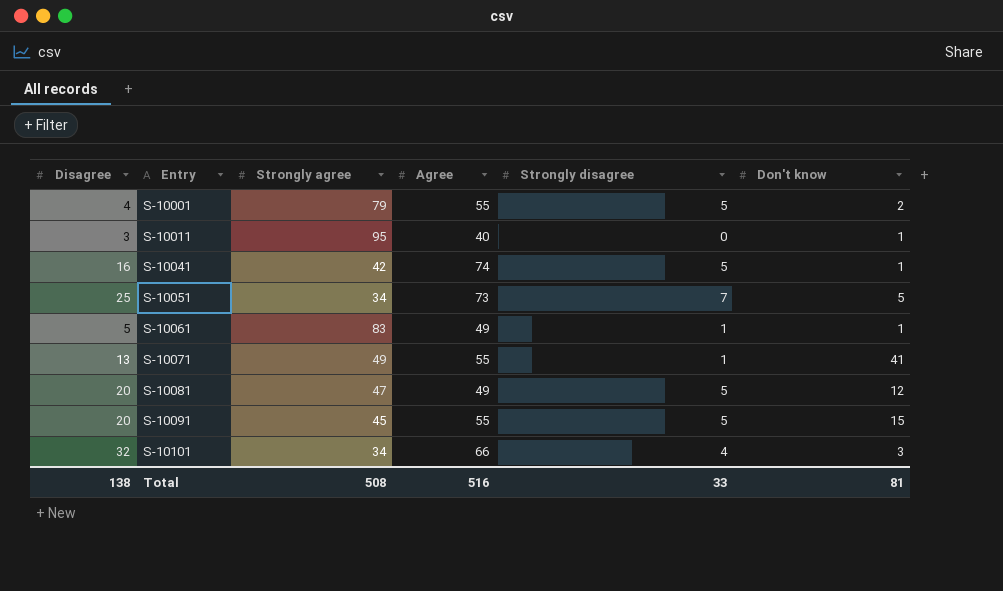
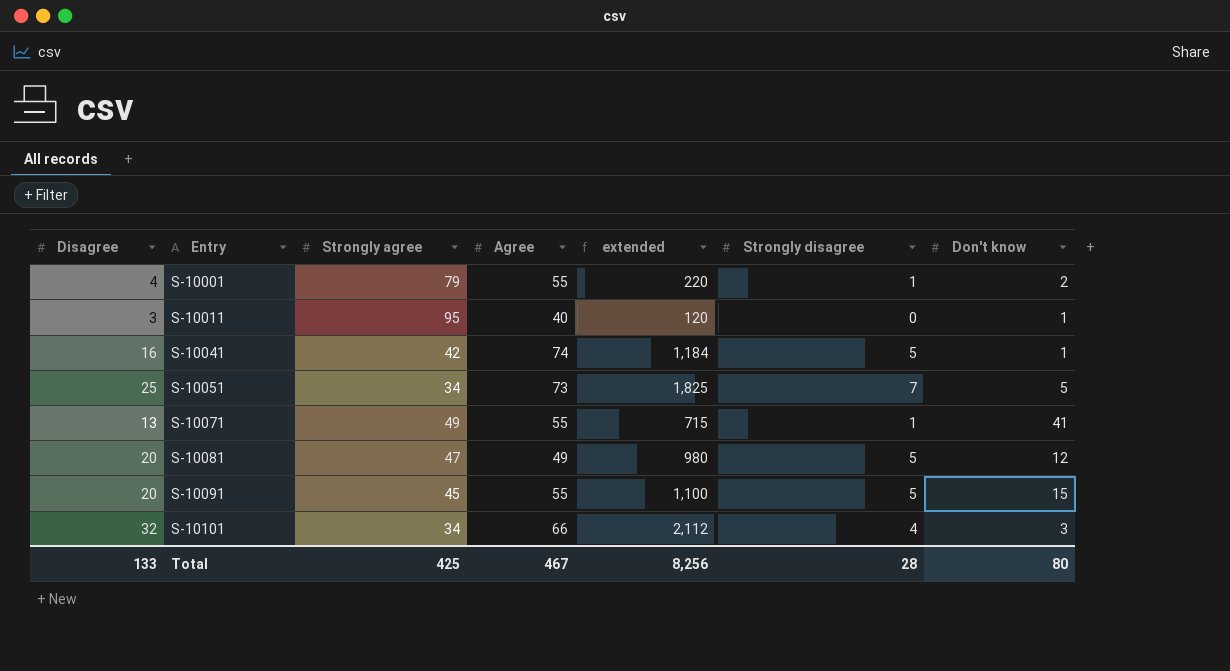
column extended | formula: none -> [Disagree] * [Agree]
row S-10061: 5 | 83 | 49 | 1 | 1 -> none
S-10001 | Strongly disagree: 5 -> 1
Total | Disagree: 138 -> 133
Total | Strongly agree: 508 -> 425
Total | Agree: 516 -> 467
Total | Strongly disagree: 33 -> 28
Total | Don't know: 81 -> 80

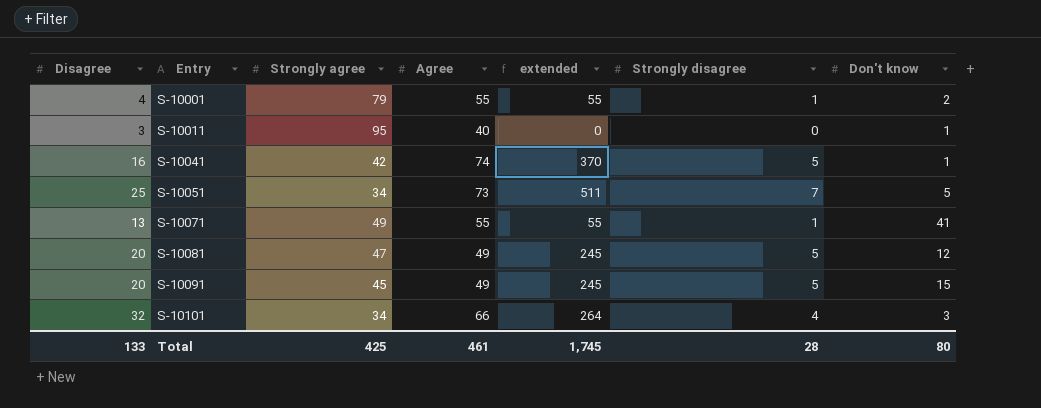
column extended | formula: [Disagree] * [Agree] -> [Agree] * [Strongly disagree]
S-10091 | Agree: 55 -> 49
Total | Agree: 467 -> 461
Total | extended: 8,256 -> 1,745

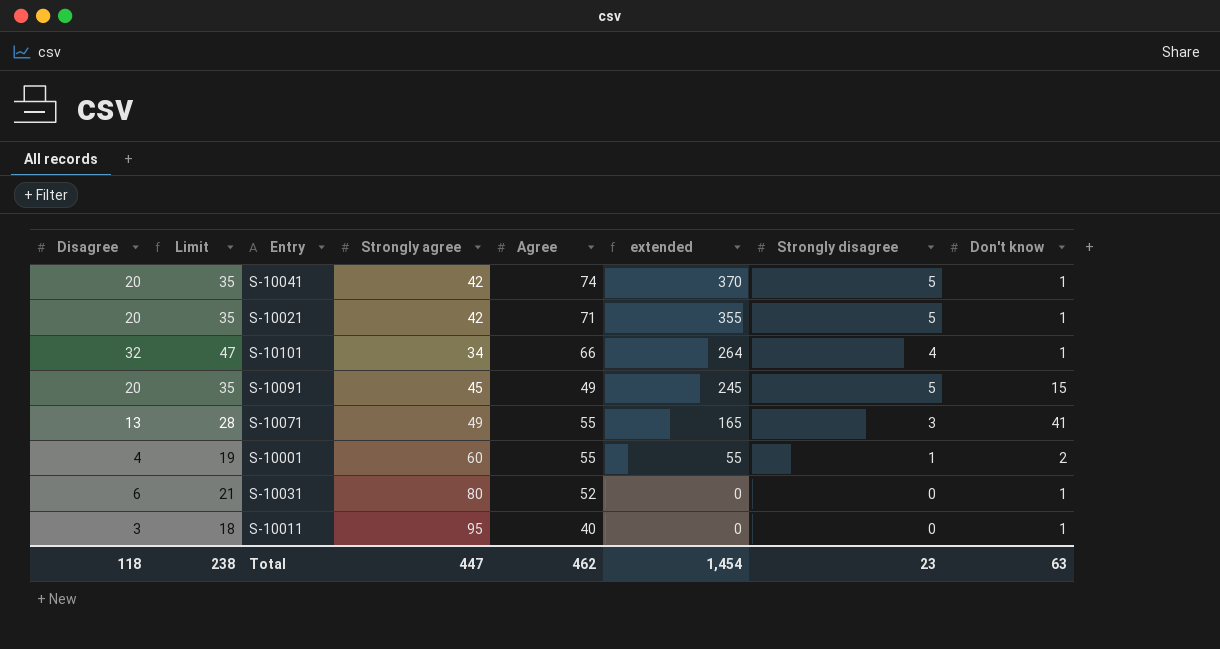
row order: Entry ascending -> extended descending
column Limit | formula: none -> [Disagree] + 15
row S-10051: 25 | 34 | 73 | 511 | 7 | 5 -> none
row S-10081: 20 | 47 | 49 | 245 | 5 | 12 -> none
S-10041 | Disagree: 16 -> 20
row S-10021: none -> 20 | 35 | 42 | 71 | 355 | 5 | 1
S-10101 | Don't know: 3 -> 1
S-10071 | extended: 55 -> 165
S-10071 | Strongly disagree: 1 -> 3
S-10001 | Strongly agree: 79 -> 60
row S-10031: none -> 6 | 21 | 80 | 52 | 0 | 0 | 1
Total | Disagree: 133 -> 118
Total | Strongly agree: 425 -> 447
Total | Agree: 461 -> 462
Total | extended: 1,745 -> 1,454
Total | Strongly disagree: 28 -> 23
Total | Don't know: 80 -> 63

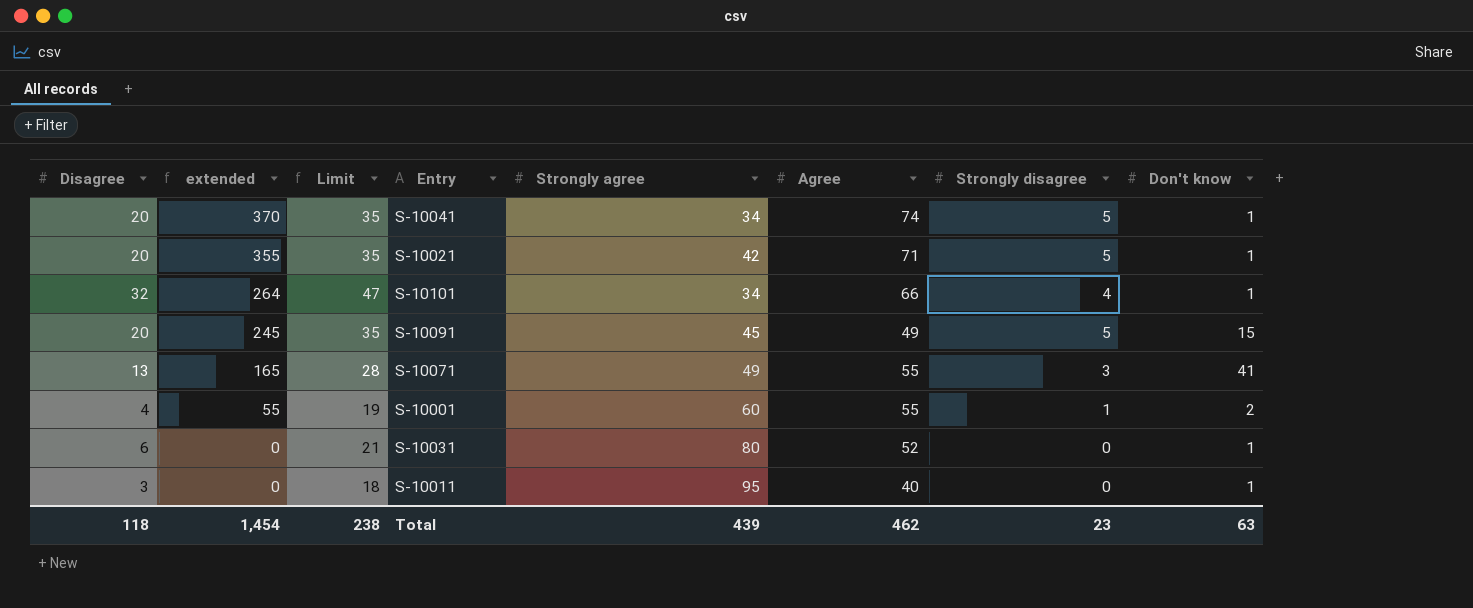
column extended | position: 6 -> 2
S-10041 | Strongly agree: 42 -> 34
Total | Strongly agree: 447 -> 439

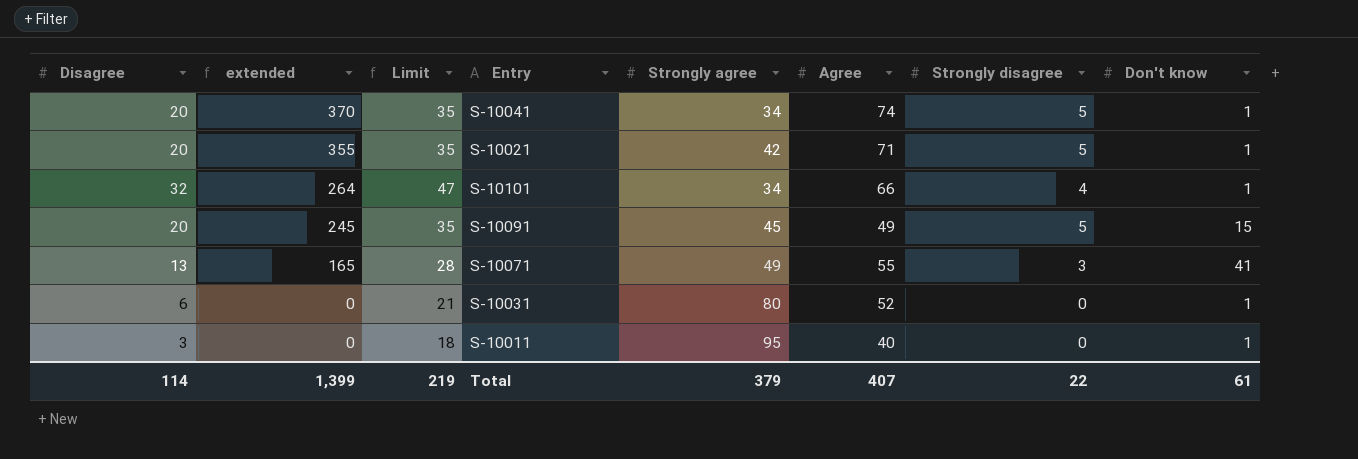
row S-10001: 4 | 55 | 19 | 60 | 55 | 1 | 2 -> none
Total | Disagree: 118 -> 114
Total | extended: 1,454 -> 1,399
Total | Limit: 238 -> 219
Total | Strongly agree: 439 -> 379
Total | Agree: 462 -> 407
Total | Strongly disagree: 23 -> 22
Total | Don't know: 63 -> 61

